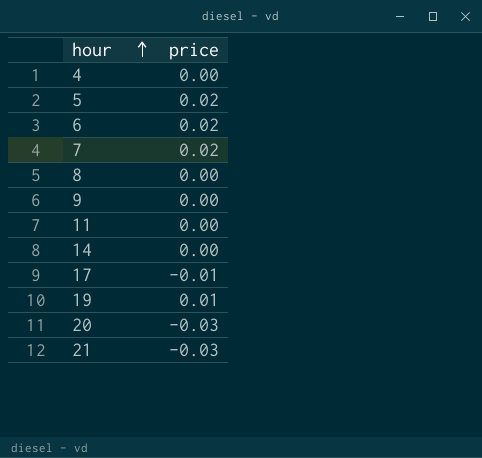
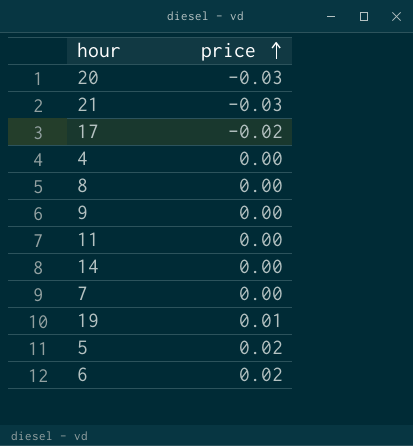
row order: hour ascending -> price ascending
17 | price: -0.01 -> -0.02
7 | price: 0.02 -> 0.00

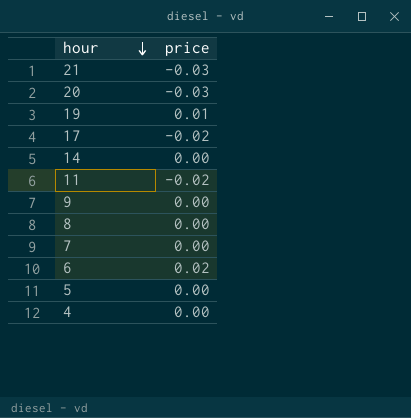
row order: price ascending -> hour descending
11 | price: 0.00 -> -0.02
5 | price: 0.02 -> 0.00

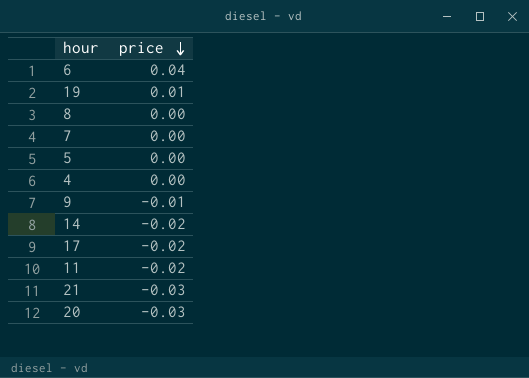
row order: hour descending -> price descending
6 | price: 0.02 -> 0.04
9 | price: 0.00 -> -0.01
14 | price: 0.00 -> -0.02

